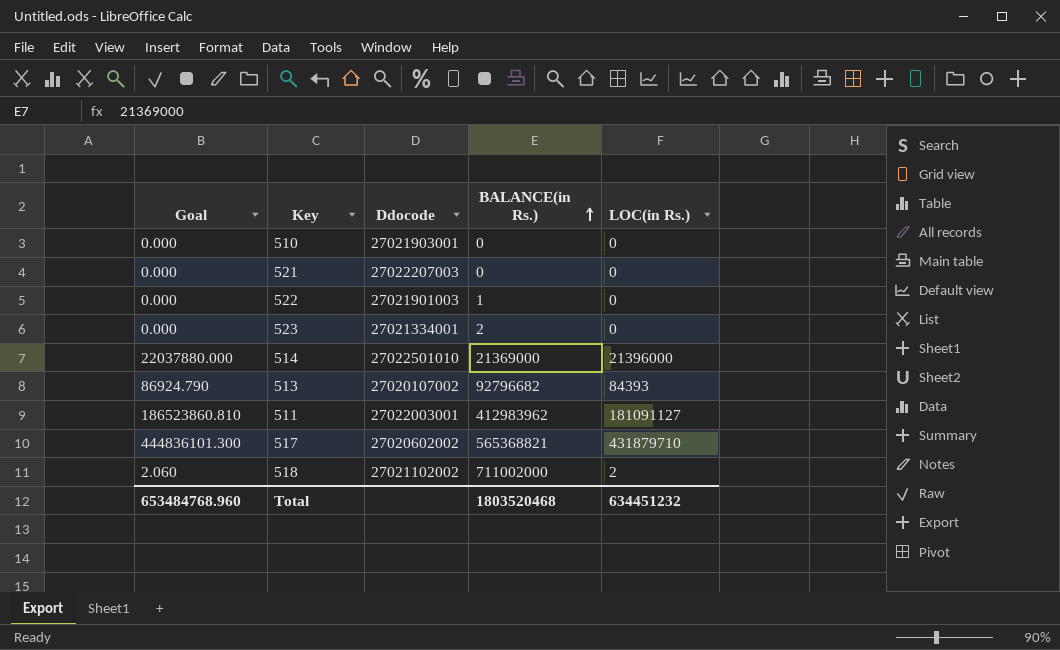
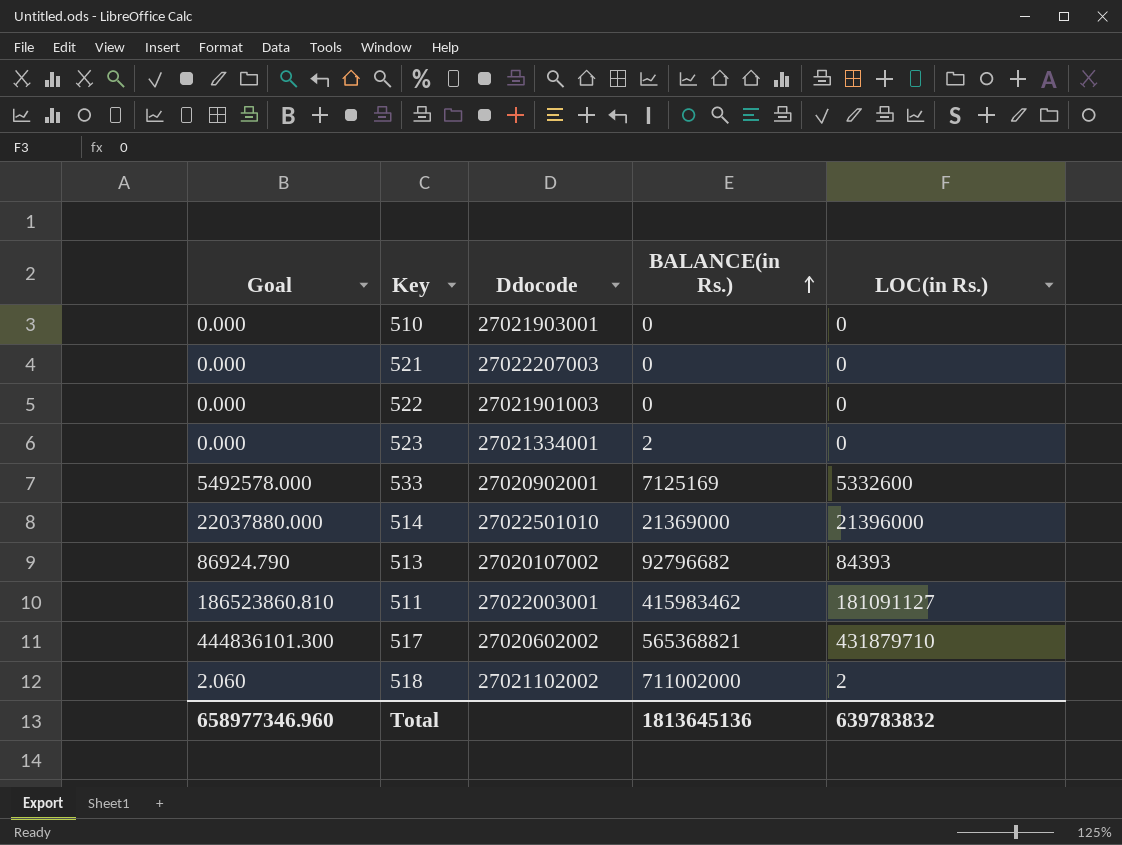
522 | BALANCE(in Rs.): 1 -> 0
row 533: none -> 5492578.000 | 27020902001 | 7125169 | 5332600
511 | BALANCE(in Rs.): 412983962 -> 415983462
Total | Goal: 653484768.960 -> 658977346.960
Total | BALANCE(in Rs.): 1803520468 -> 1813645136
Total | LOC(in Rs.): 634451232 -> 639783832

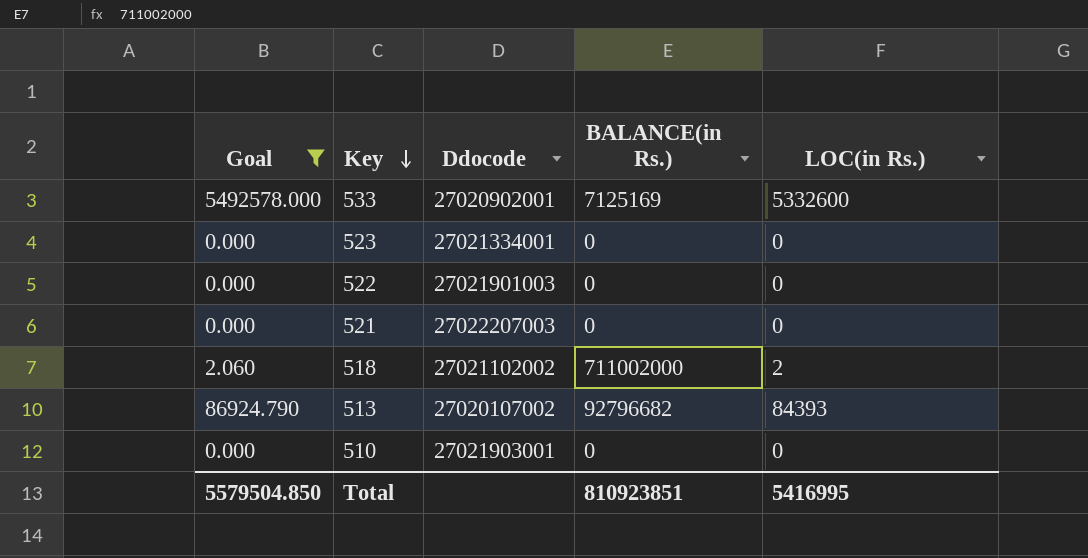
filter: none -> Goal <= 5492578.000
row order: BALANCE(in Rs.) ascending -> Key descending
523 | BALANCE(in Rs.): 2 -> 0
Total | Goal: 658977346.960 -> 5579504.850
Total | BALANCE(in Rs.): 1813645136 -> 810923851
Total | LOC(in Rs.): 639783832 -> 5416995

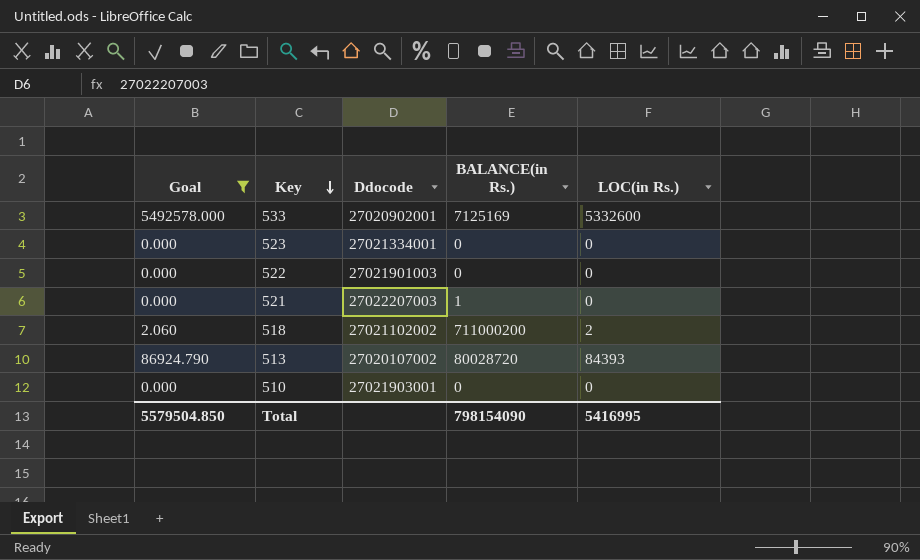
521 | BALANCE(in Rs.): 0 -> 1
518 | BALANCE(in Rs.): 711002000 -> 711000200
513 | BALANCE(in Rs.): 92796682 -> 80028720
Total | BALANCE(in Rs.): 810923851 -> 798154090

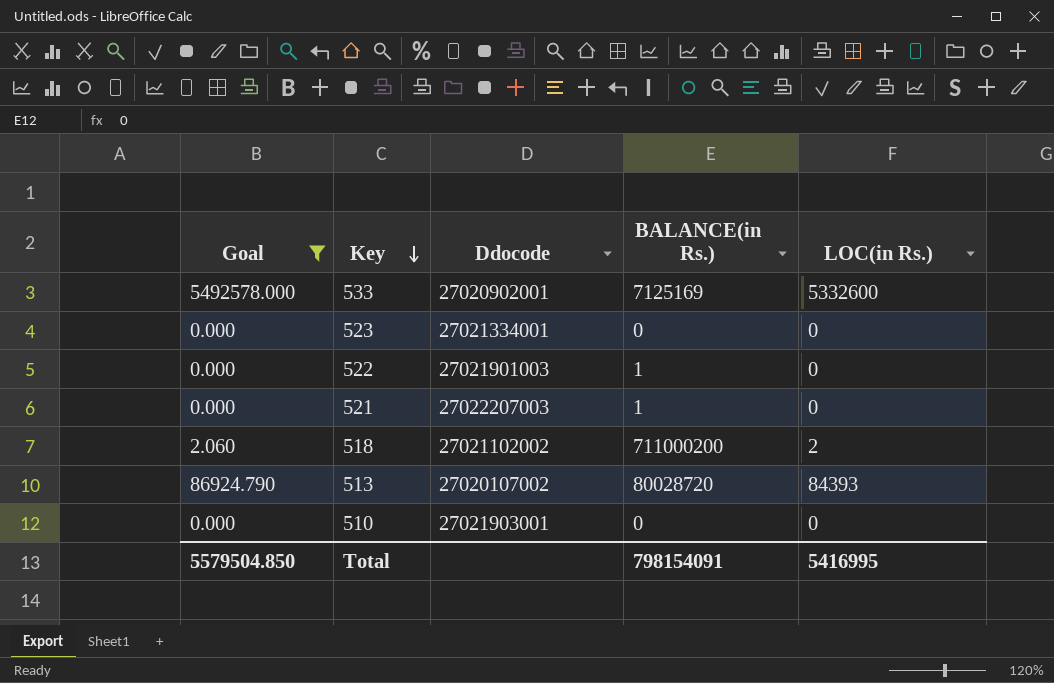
522 | BALANCE(in Rs.): 0 -> 1
Total | BALANCE(in Rs.): 798154090 -> 798154091

